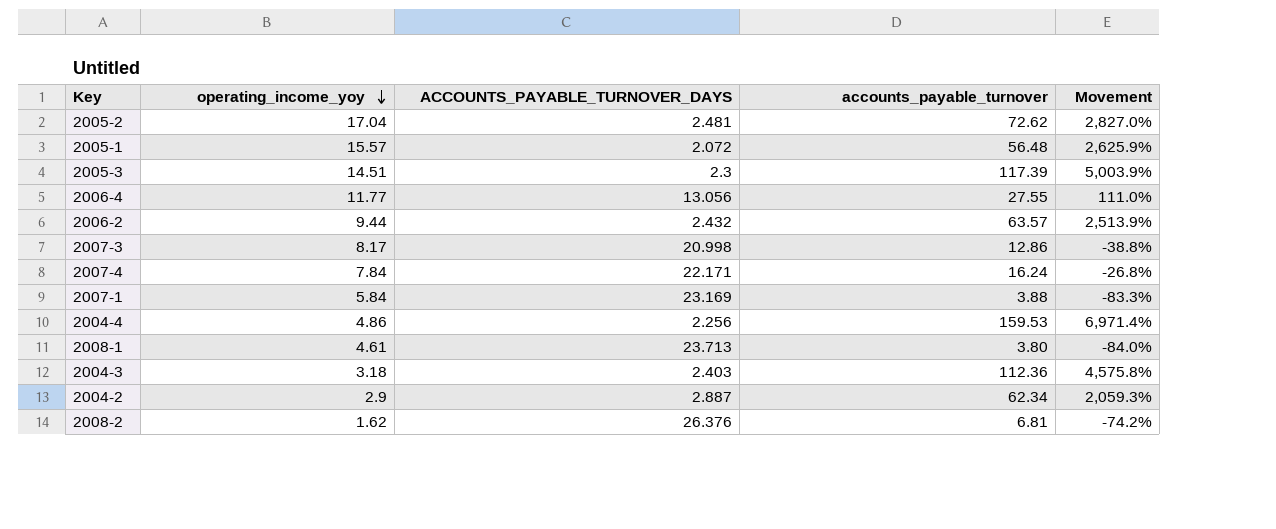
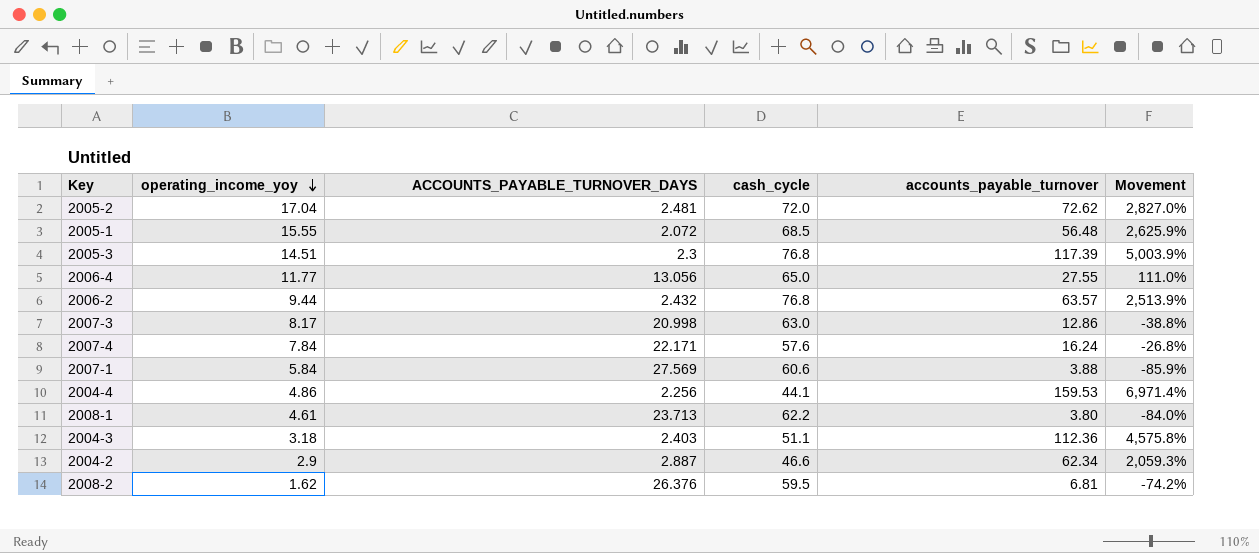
column cash_cycle | position: none -> 4
2005-1 | operating_income_yoy: 15.57 -> 15.55
2007-1 | ACCOUNTS_PAYABLE_TURNOVER_DAYS: 23.169 -> 27.569
2007-1 | Movement: -83.3% -> -85.9%

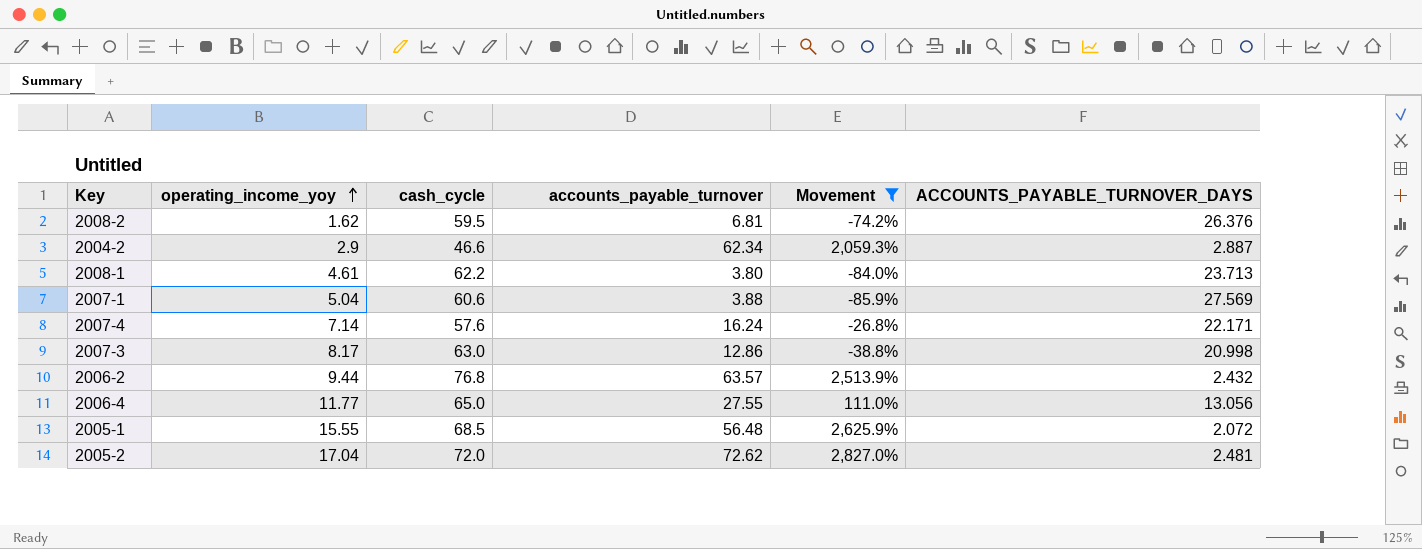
filter: none -> Movement <= 2,827.0%
row order: operating_income_yoy descending -> operating_income_yoy ascending
column ACCOUNTS_PAYABLE_TURNOVER_DAYS | position: 3 -> 6
2007-1 | operating_income_yoy: 5.84 -> 5.04
2007-4 | operating_income_yoy: 7.84 -> 7.14

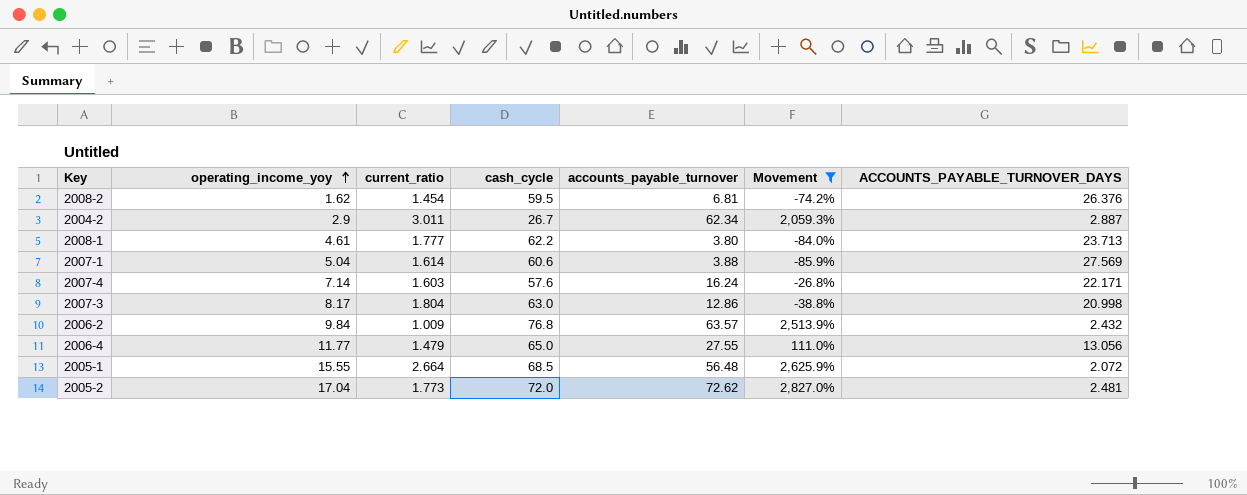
column current_ratio | position: none -> 3
2004-2 | cash_cycle: 46.6 -> 26.7
2006-2 | operating_income_yoy: 9.44 -> 9.84

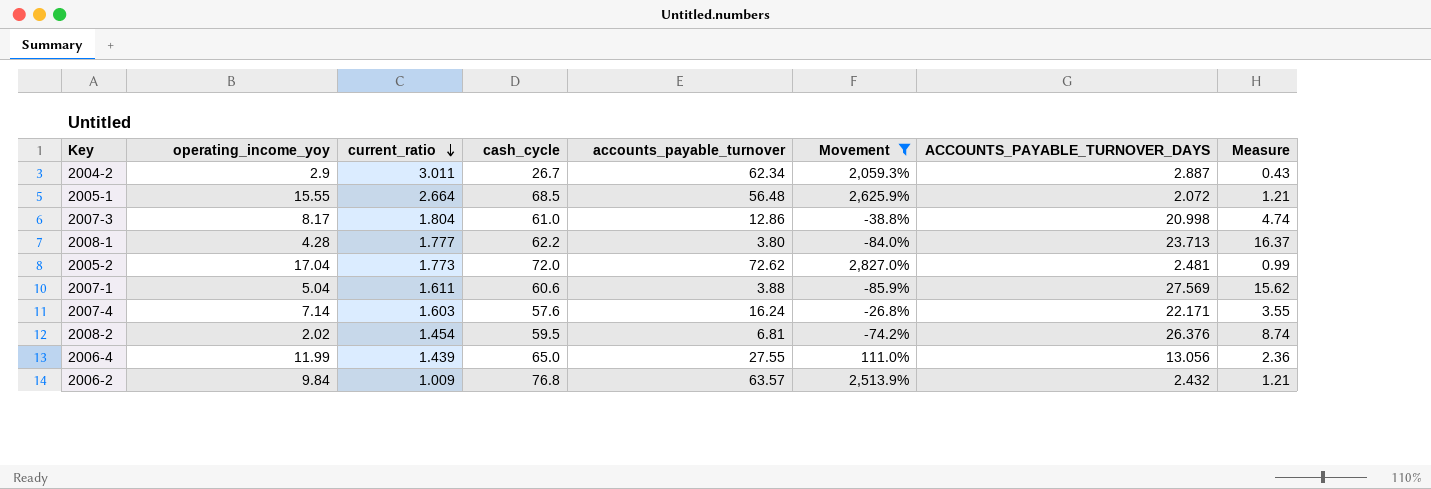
row order: operating_income_yoy ascending -> current_ratio descending
column Measure | formula: none -> [cash_cycle] / [accounts_payable_turnover]
2007-3 | cash_cycle: 63.0 -> 61.0
2008-1 | operating_income_yoy: 4.61 -> 4.28
2007-1 | current_ratio: 1.614 -> 1.611
2008-2 | operating_income_yoy: 1.62 -> 2.02
2006-4 | operating_income_yoy: 11.77 -> 11.99
2006-4 | current_ratio: 1.479 -> 1.439

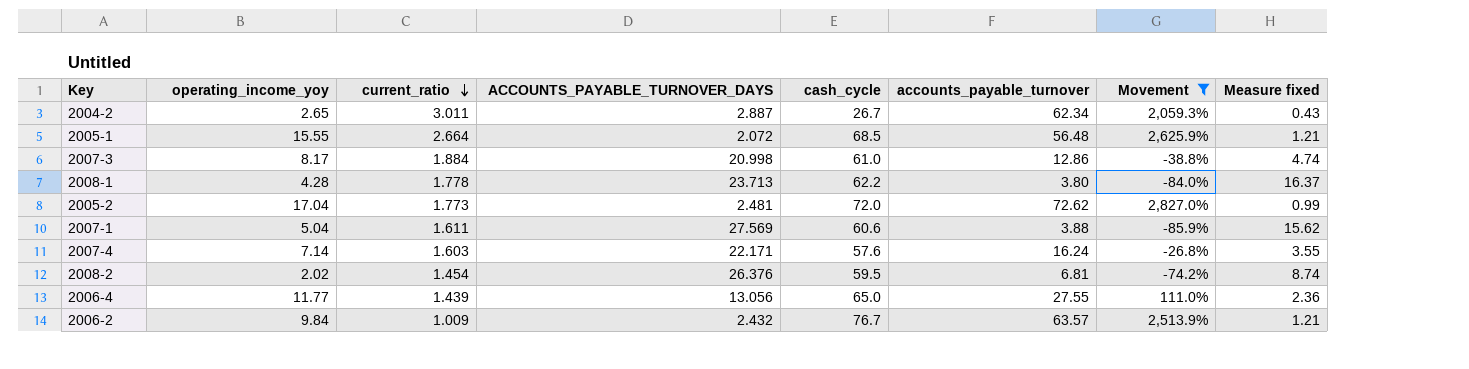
column ACCOUNTS_PAYABLE_TURNOVER_DAYS | position: 7 -> 4
column name: Measure -> Measure fixed
2004-2 | operating_income_yoy: 2.9 -> 2.65
2007-3 | current_ratio: 1.804 -> 1.884
2008-1 | current_ratio: 1.777 -> 1.778
2006-4 | operating_income_yoy: 11.99 -> 11.77
2006-2 | cash_cycle: 76.8 -> 76.7

